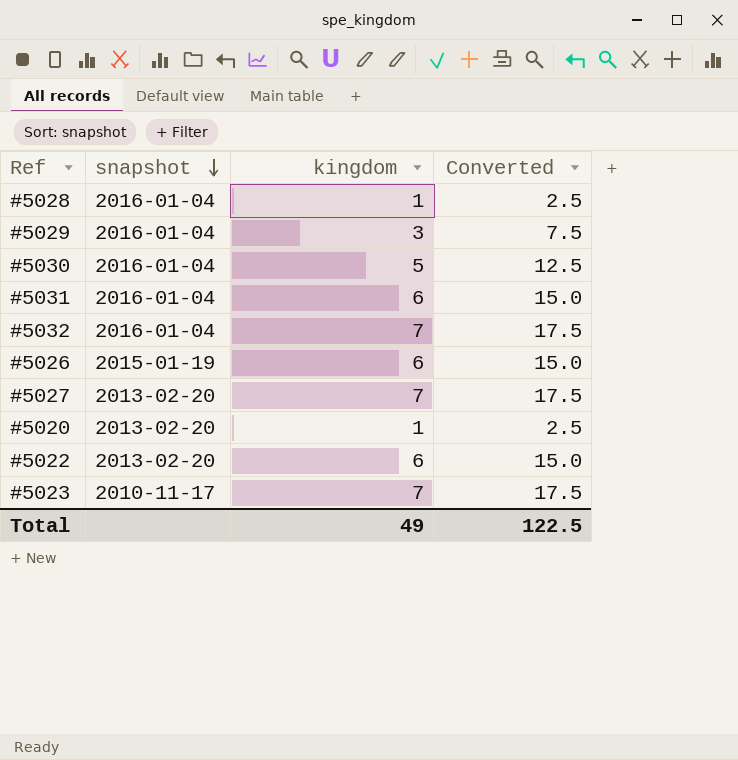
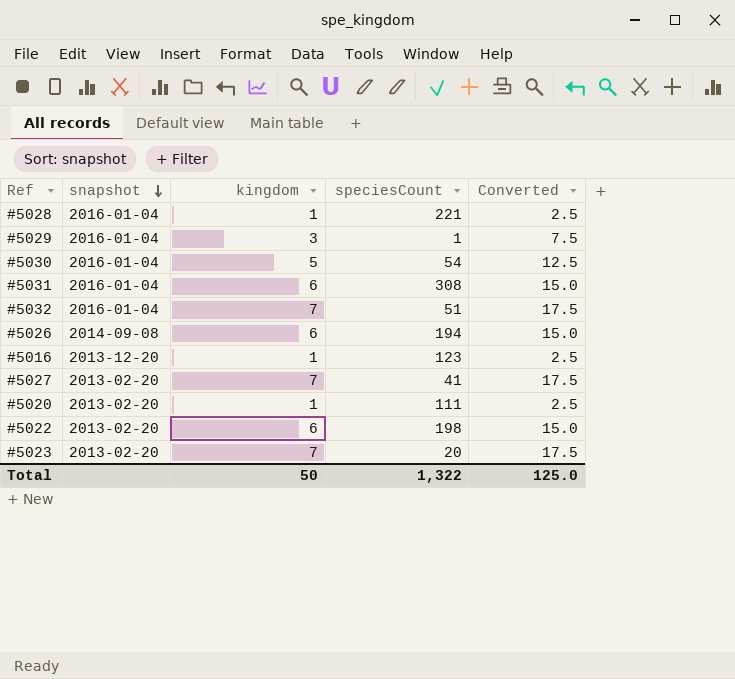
column speciesCount | position: none -> 4
#5026 | snapshot: 2015-01-19 -> 2014-09-08
row #5016: none -> 2013-12-20 | 1 | 123 | 2.5
#5023 | snapshot: 2010-11-17 -> 2013-02-20
Total | kingdom: 49 -> 50
Total | Converted: 122.5 -> 125.0

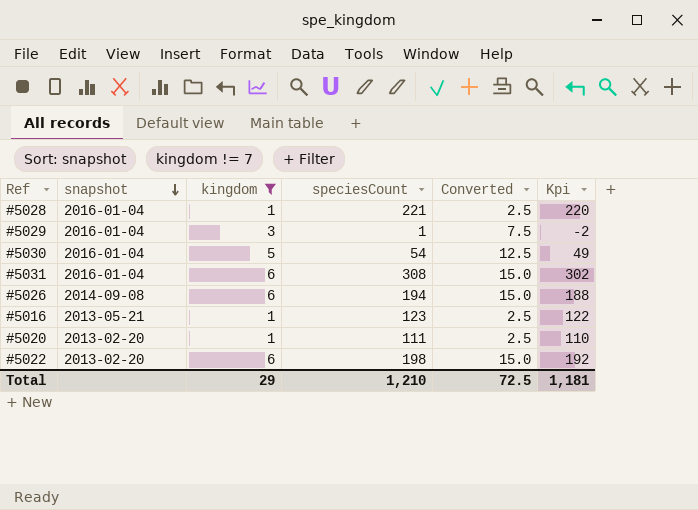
filter: none -> kingdom != 7
column Kpi | formula: none -> [speciesCount] - [kingdom]
#5016 | snapshot: 2013-12-20 -> 2013-05-21
Total | kingdom: 50 -> 29
Total | speciesCount: 1,322 -> 1,210
Total | Converted: 125.0 -> 72.5

